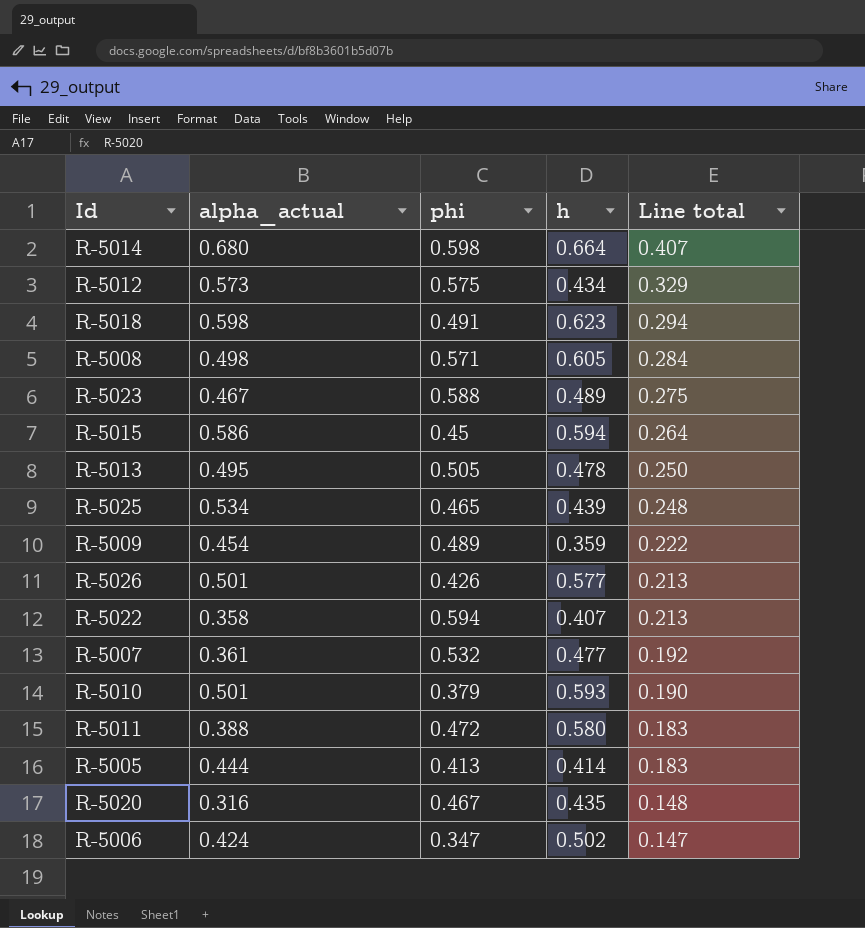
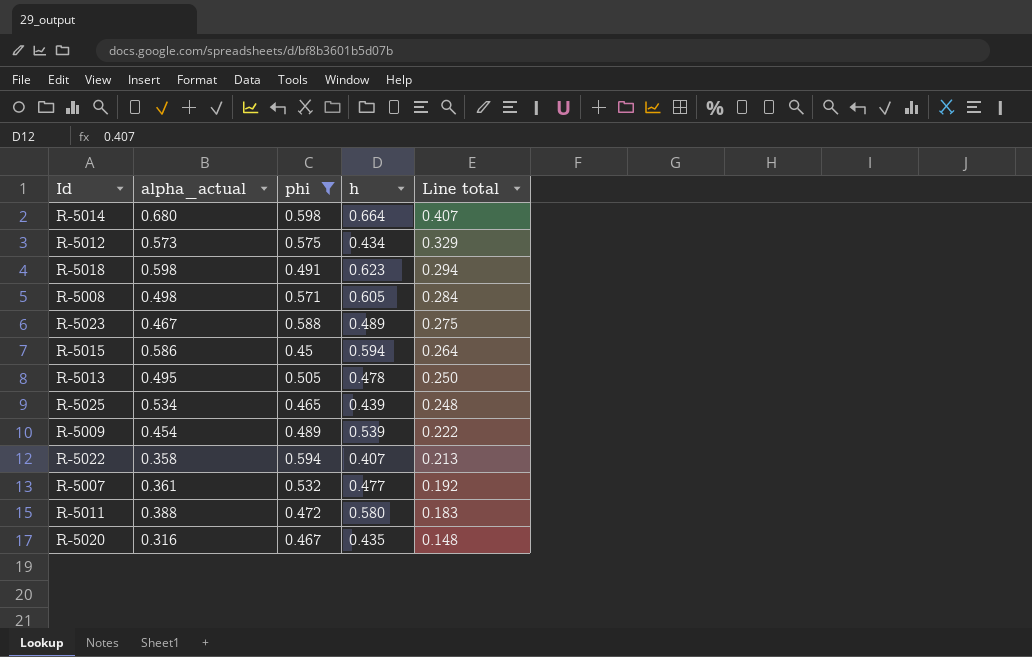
filter: none -> phi >= 0.45
R-5009 | h: 0.359 -> 0.539

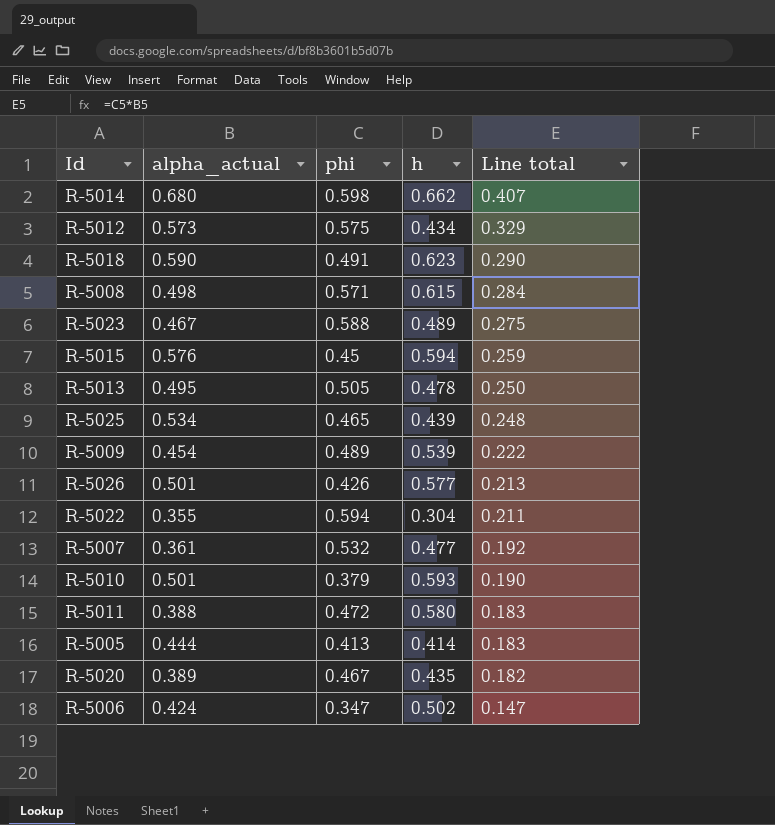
filter: phi >= 0.45 -> none
R-5014 | h: 0.664 -> 0.662
R-5018 | alpha_actual: 0.598 -> 0.590
R-5018 | Line total: 0.294 -> 0.290
R-5008 | h: 0.605 -> 0.615
R-5015 | alpha_actual: 0.586 -> 0.576
R-5015 | Line total: 0.264 -> 0.259
R-5022 | alpha_actual: 0.358 -> 0.355
R-5022 | h: 0.407 -> 0.304
R-5022 | Line total: 0.213 -> 0.211
R-5020 | alpha_actual: 0.316 -> 0.389
R-5020 | Line total: 0.148 -> 0.182

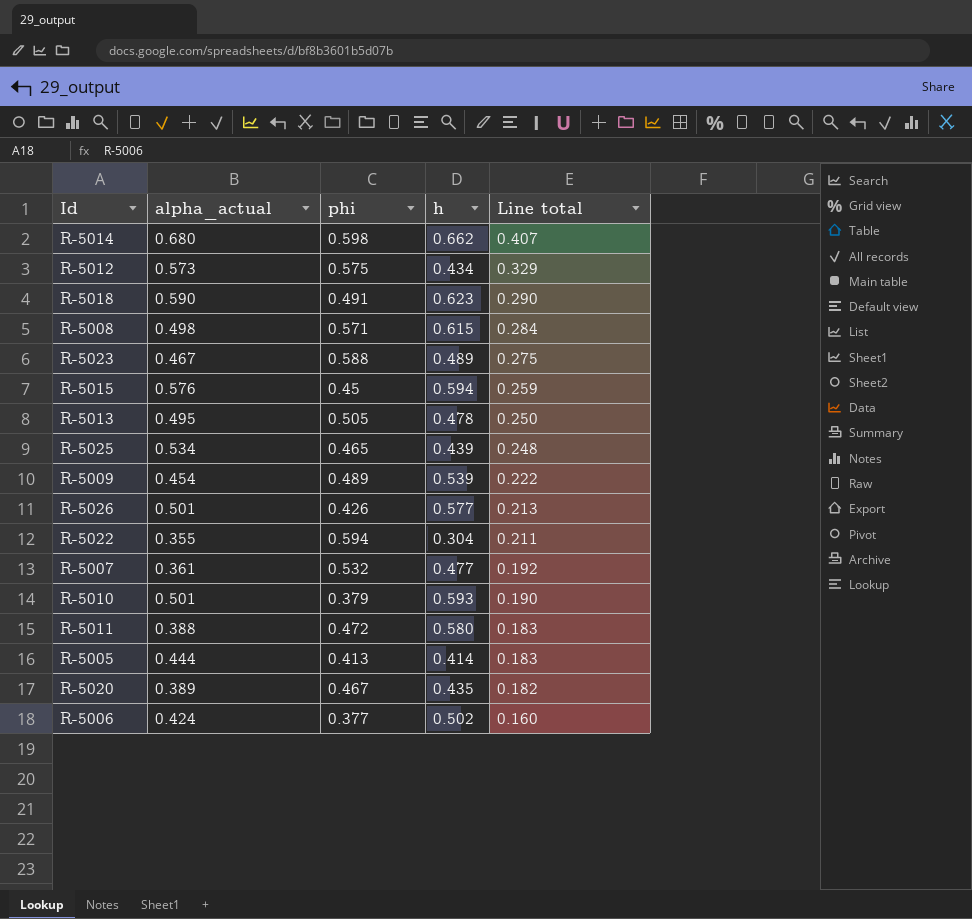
R-5006 | phi: 0.347 -> 0.377
R-5006 | Line total: 0.147 -> 0.160

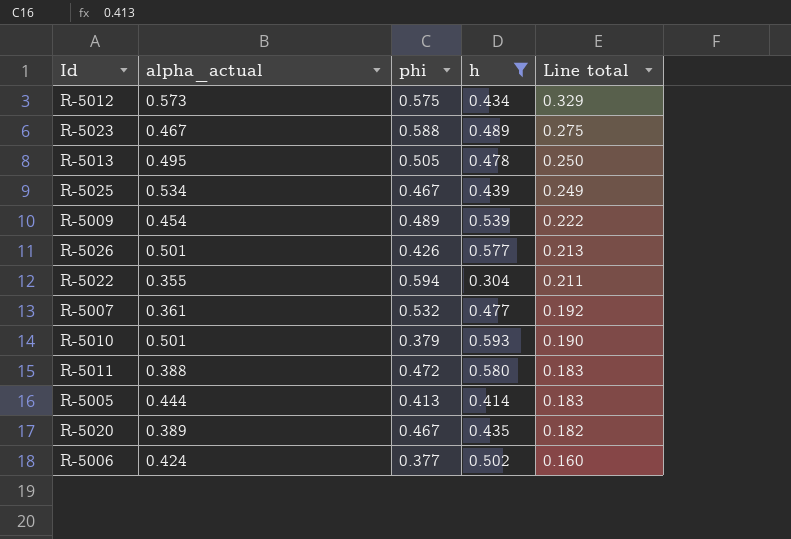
filter: none -> h <= 0.593
R-5025 | phi: 0.465 -> 0.467
R-5025 | Line total: 0.248 -> 0.249

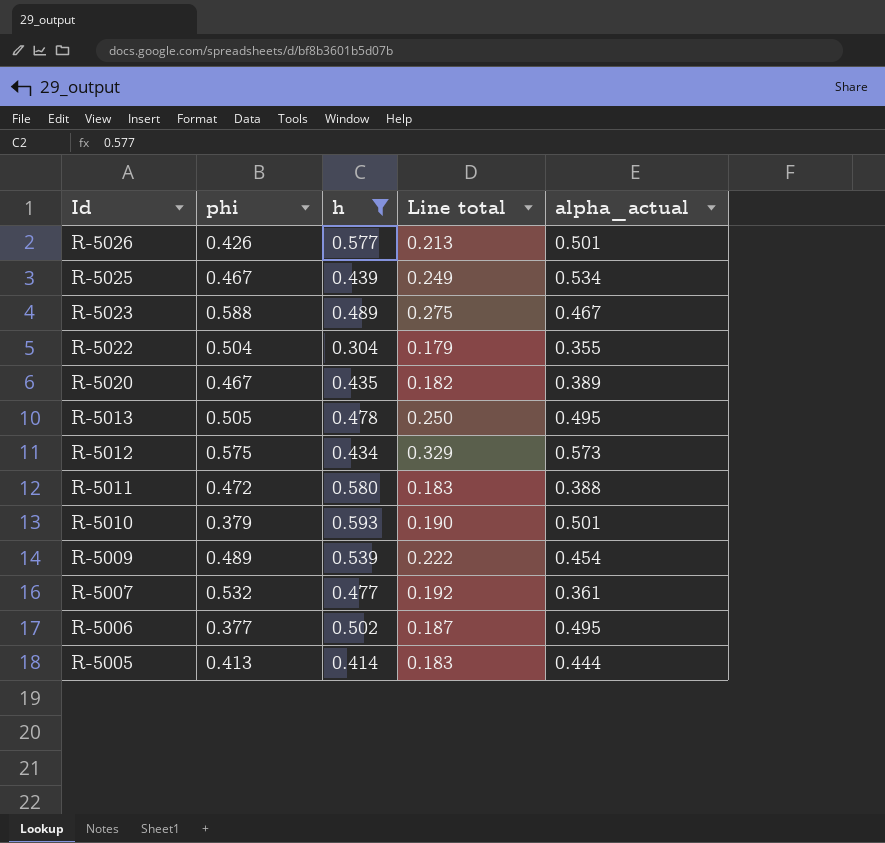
row order: Line total descending -> Id descending
column alpha_actual | position: 2 -> 5
R-5022 | phi: 0.594 -> 0.504
R-5022 | Line total: 0.211 -> 0.179
R-5006 | Line total: 0.160 -> 0.187
R-5006 | alpha_actual: 0.424 -> 0.495

